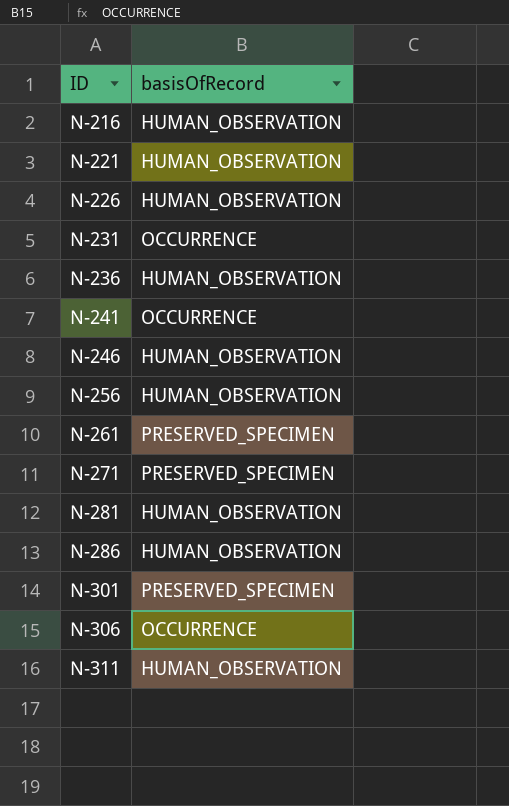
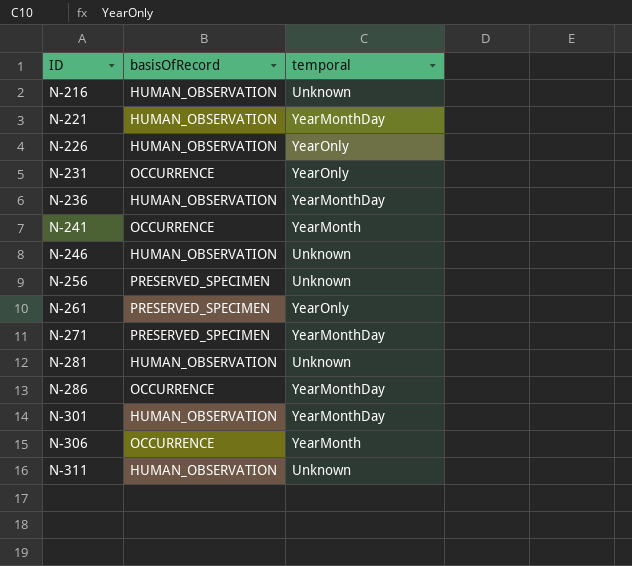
column temporal | position: none -> 3
N-256 | basisOfRecord: HUMAN_OBSERVATION -> PRESERVED_SPECIMEN
N-286 | basisOfRecord: HUMAN_OBSERVATION -> OCCURRENCE
N-301 | basisOfRecord: PRESERVED_SPECIMEN -> HUMAN_OBSERVATION

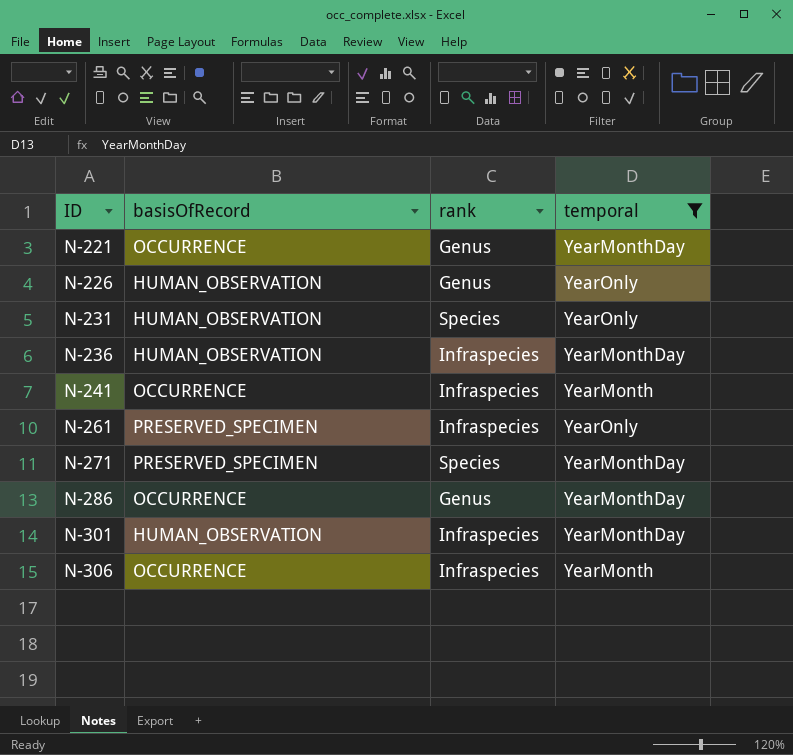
filter: none -> temporal != Unknown
column rank | position: none -> 3
N-221 | basisOfRecord: HUMAN_OBSERVATION -> OCCURRENCE
N-231 | basisOfRecord: OCCURRENCE -> HUMAN_OBSERVATION

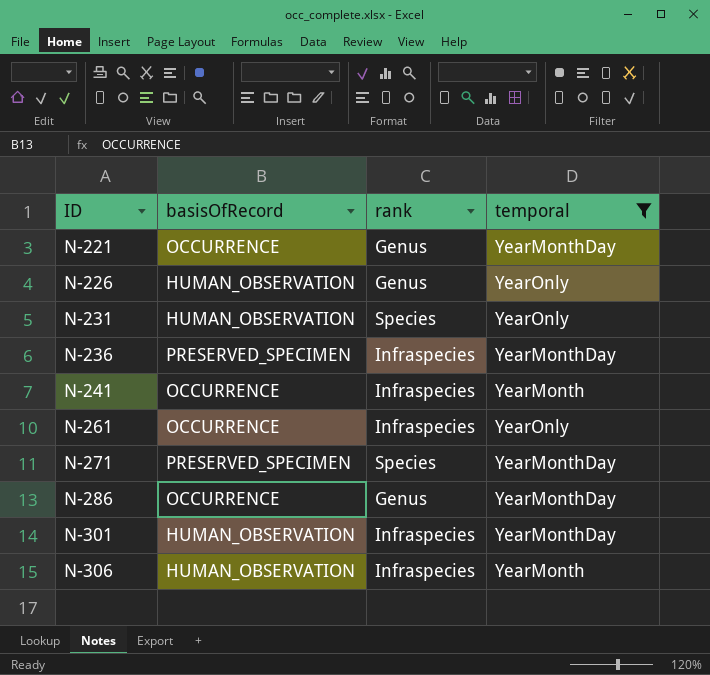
N-236 | basisOfRecord: HUMAN_OBSERVATION -> PRESERVED_SPECIMEN
N-261 | basisOfRecord: PRESERVED_SPECIMEN -> OCCURRENCE
N-306 | basisOfRecord: OCCURRENCE -> HUMAN_OBSERVATION

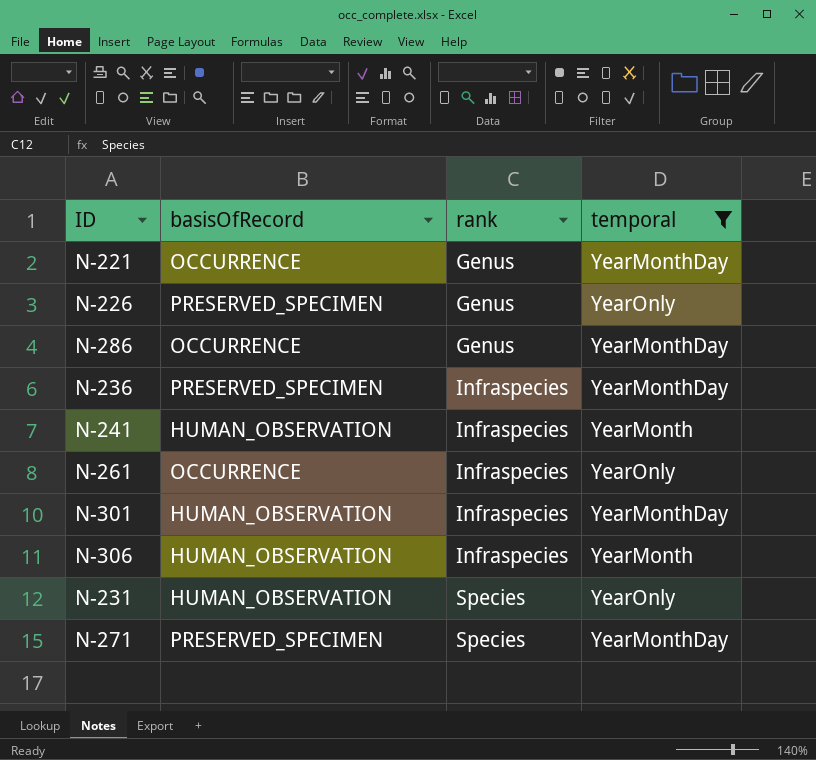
row order: ID ascending -> rank ascending
N-226 | basisOfRecord: HUMAN_OBSERVATION -> PRESERVED_SPECIMEN
N-241 | basisOfRecord: OCCURRENCE -> HUMAN_OBSERVATION

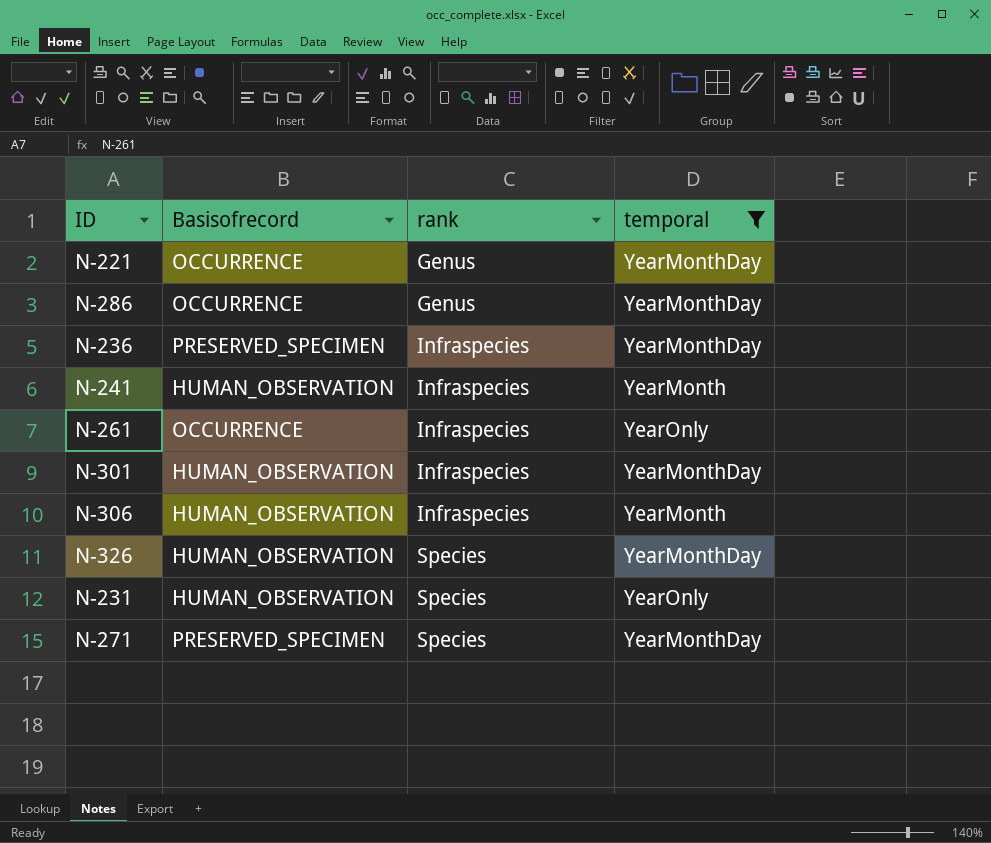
column name: basisOfRecord -> Basisofrecord
row N-226: PRESERVED_SPECIMEN | Genus | YearOnly -> none
row N-326: none -> HUMAN_OBSERVATION | Species | YearMonthDay

